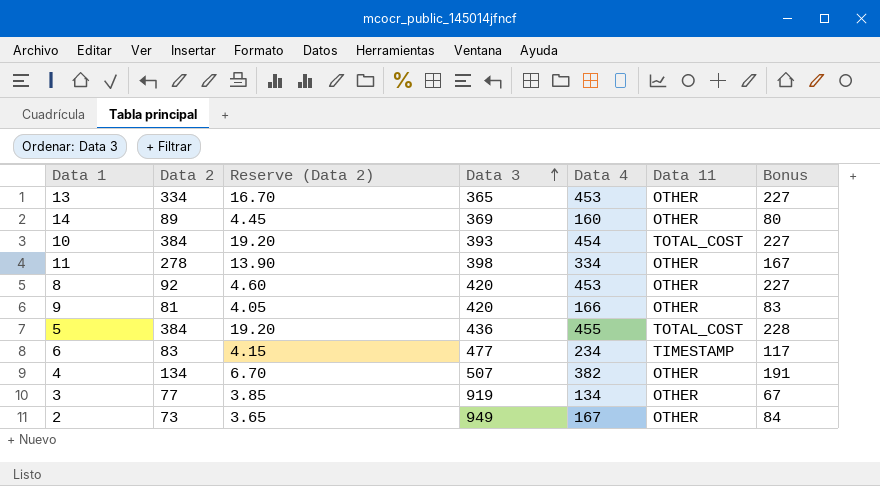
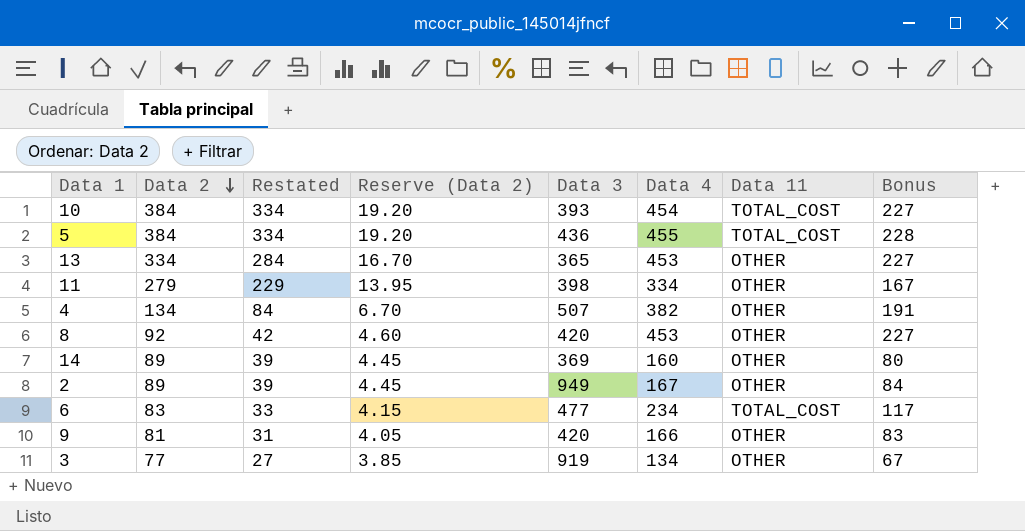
row order: Data 3 ascending -> Data 2 descending
column Restated | formula: none -> [Data 2] - 50
11 | Data 2: 278 -> 279
11 | Reserve (Data 2): 13.90 -> 13.95
2 | Data 2: 73 -> 89
2 | Reserve (Data 2): 3.65 -> 4.45
6 | Data 11: TIMESTAMP -> TOTAL_COST

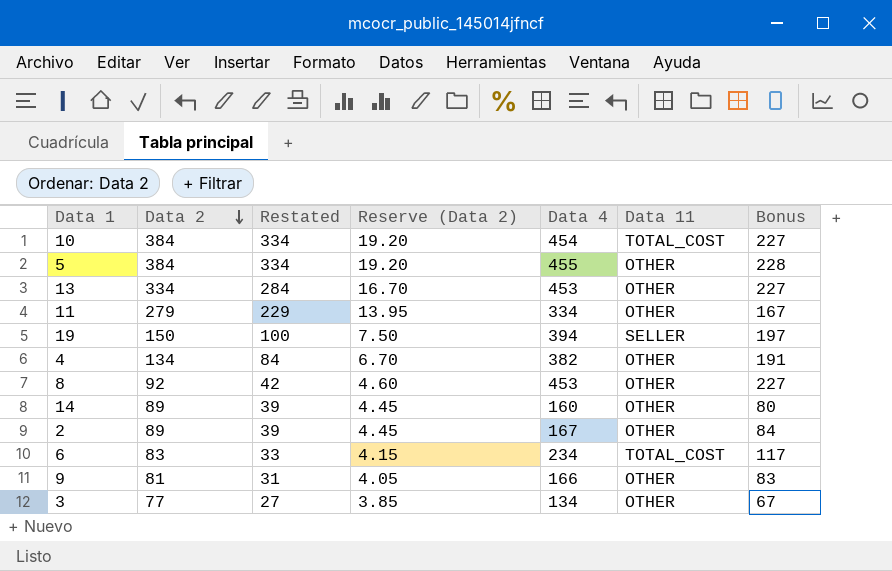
column Data 3 | position: 5 -> none
5 | Data 11: TOTAL_COST -> OTHER
row 19: none -> 150 | 100 | 7.50 | 394 | SELLER | 197

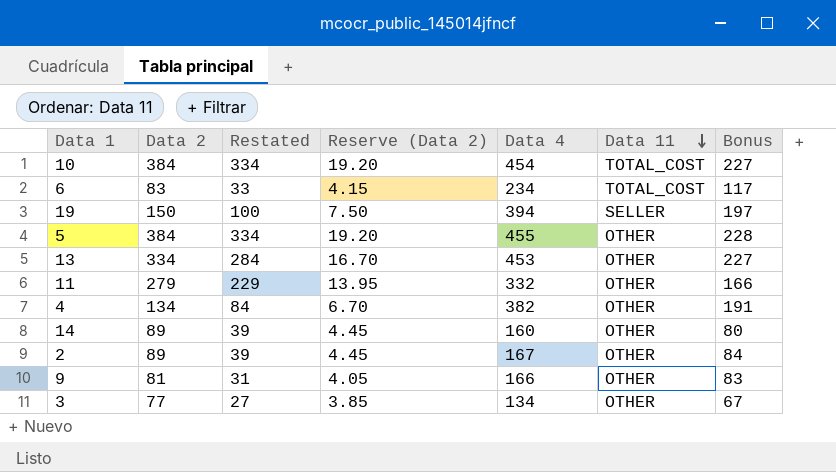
row order: Data 2 descending -> Data 11 descending
row 8: 92 | 42 | 4.60 | 453 | OTHER | 227 -> none
11 | Data 4: 334 -> 332
11 | Bonus: 167 -> 166

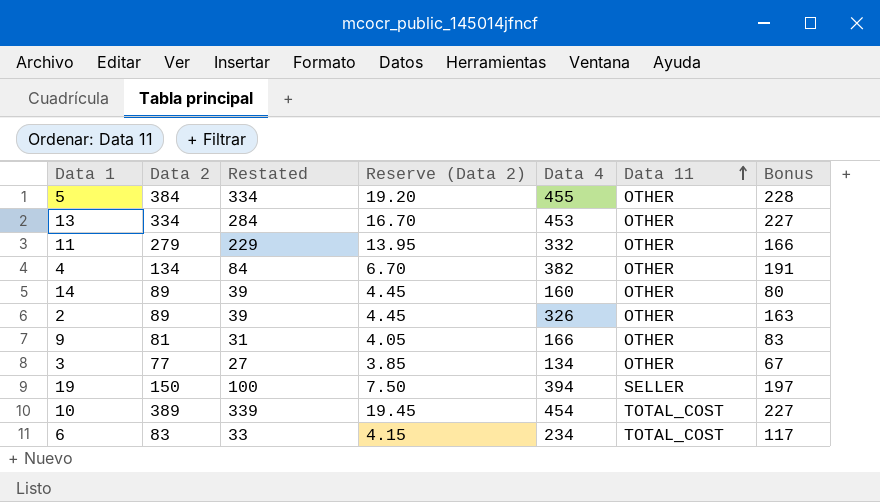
row order: Data 11 descending -> Data 11 ascending
2 | Data 4: 167 -> 326
2 | Bonus: 84 -> 163
10 | Data 2: 384 -> 389
10 | Restated: 334 -> 339
10 | Reserve (Data 2): 19.20 -> 19.45

